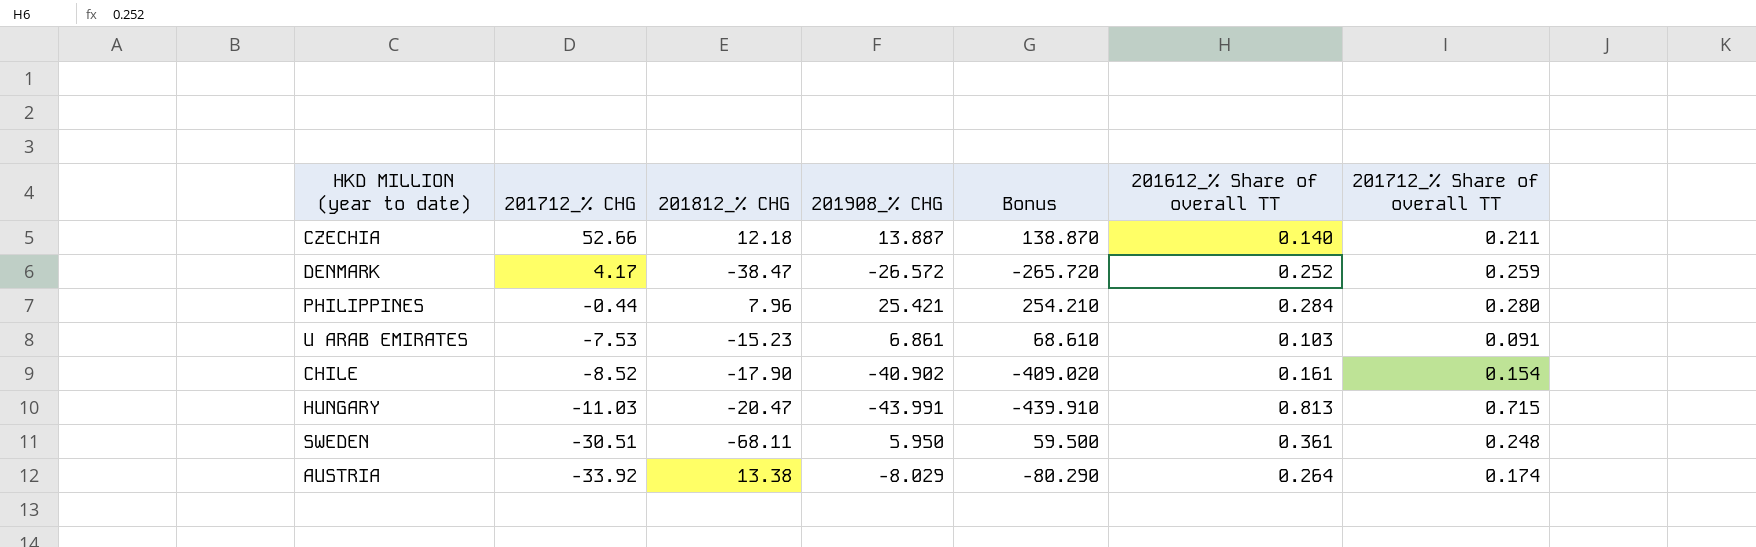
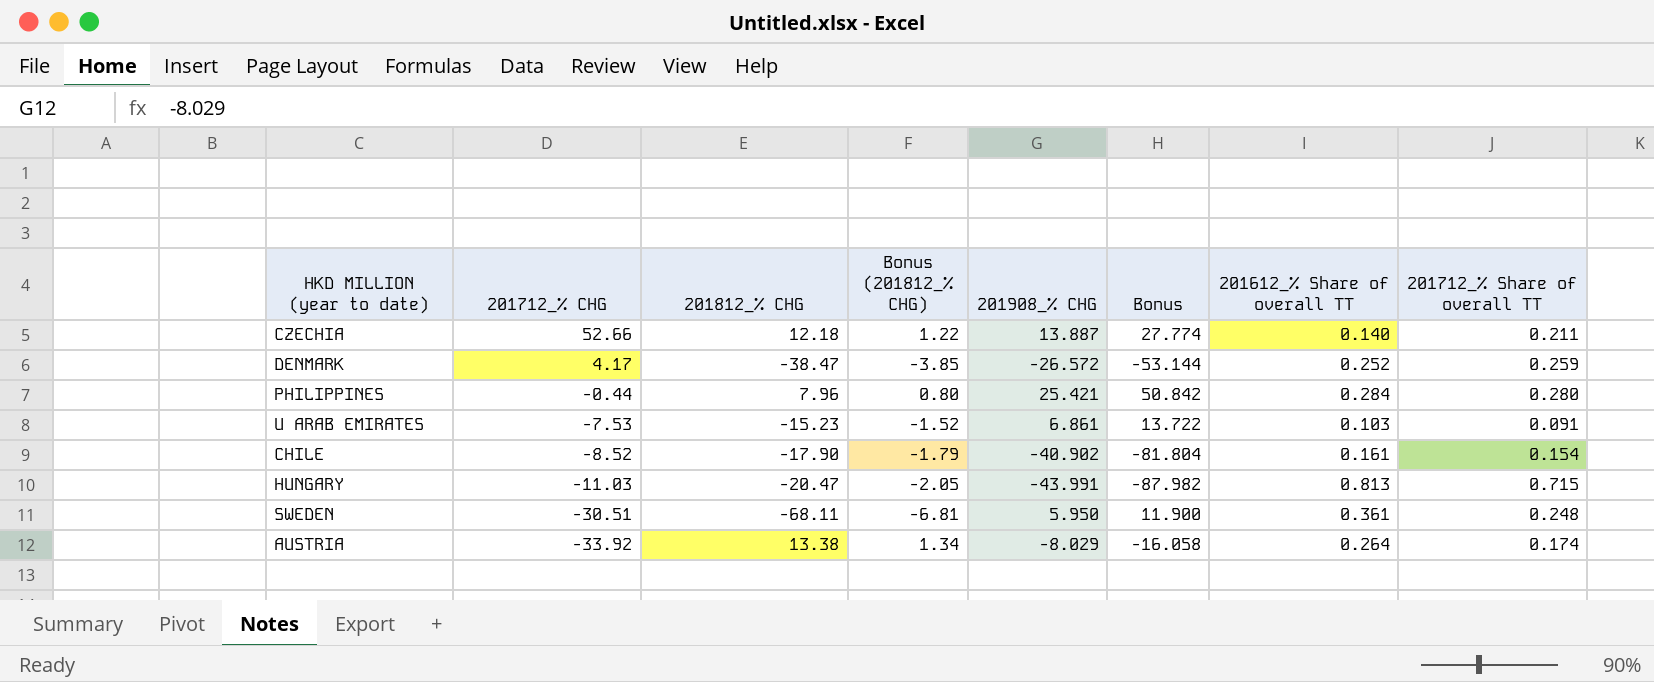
column Bonus (201812_% CHG) | formula: none -> [201812_% CHG] * 0.1
column Bonus | formula: [201908_% CHG] * 10 -> [201908_% CHG] * 2

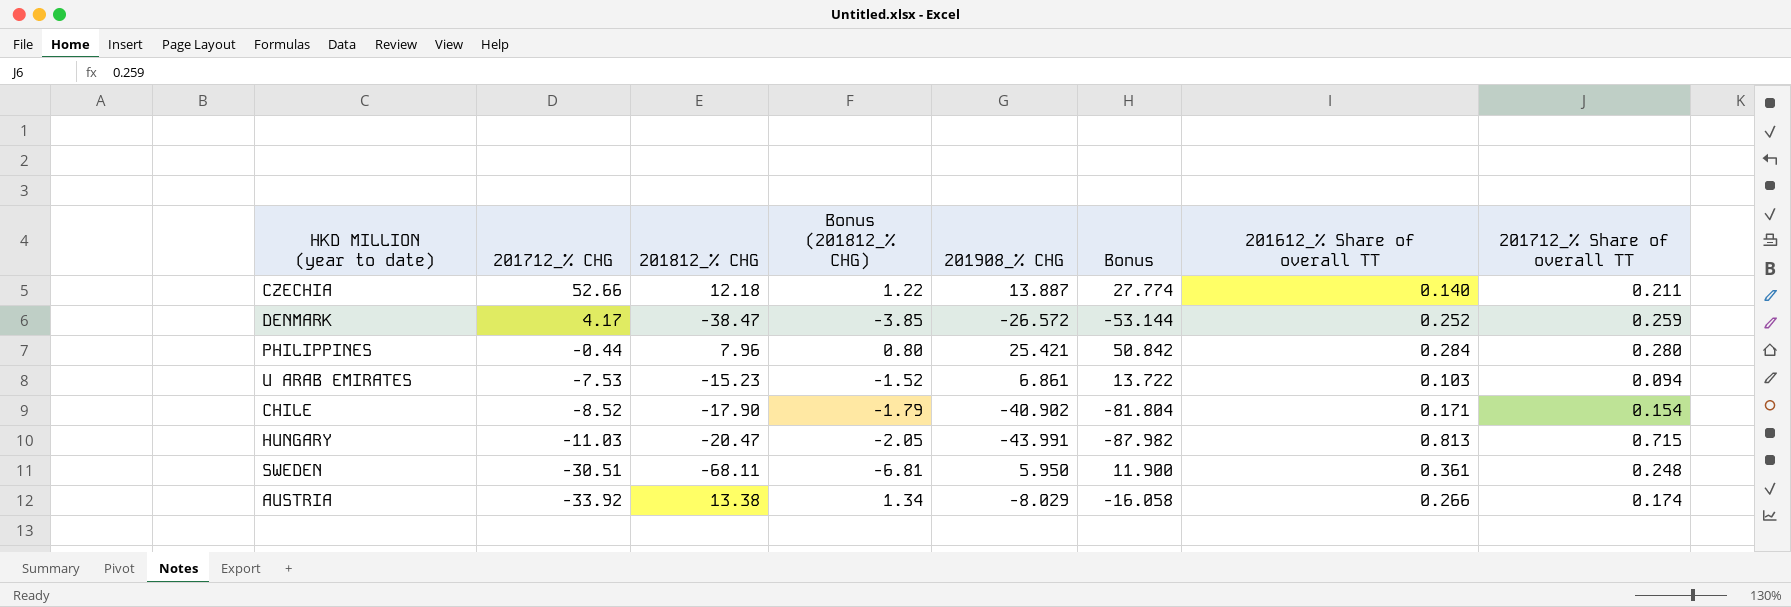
U ARAB EMIRATES | 201712_% Share of overall TT: 0.091 -> 0.094
CHILE | 201612_% Share of overall TT: 0.161 -> 0.171
AUSTRIA | 201612_% Share of overall TT: 0.264 -> 0.266

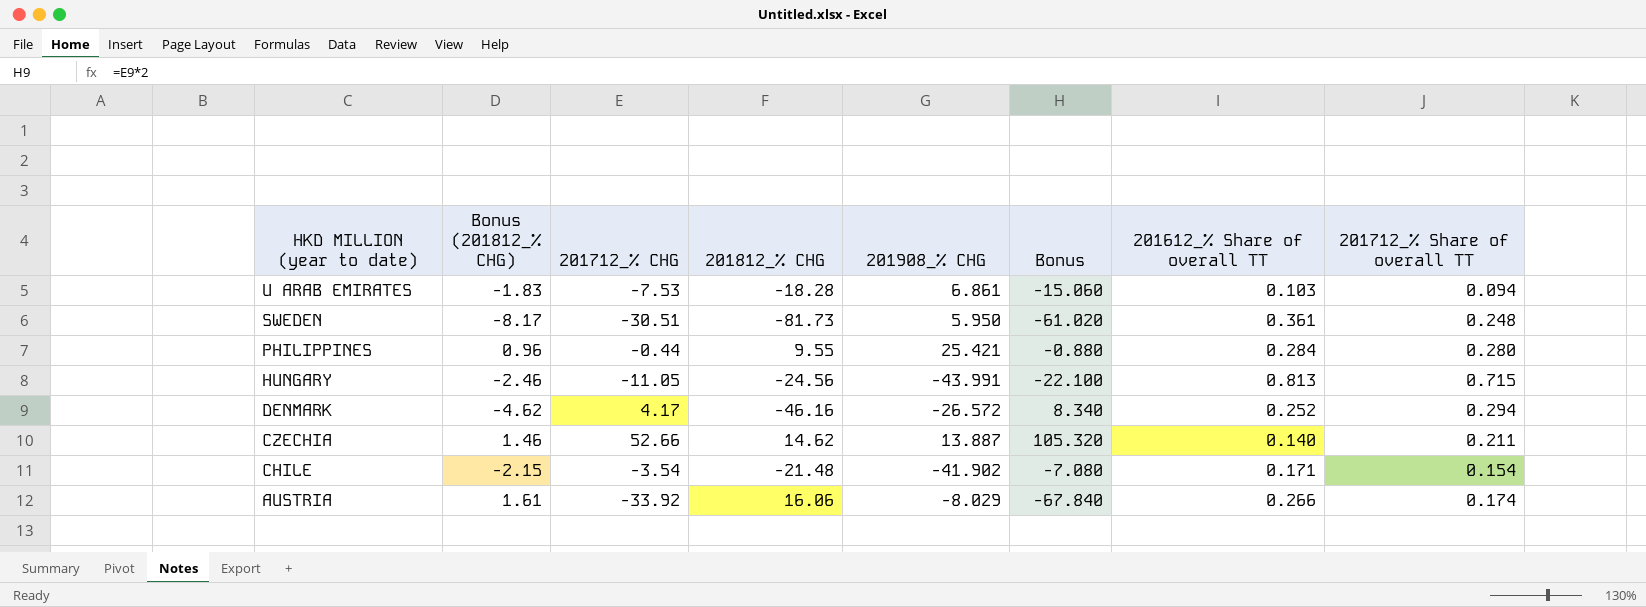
row order: 201712_% CHG descending -> HKD MILLION (year to date) descending
column Bonus (201812_% CHG) | position: 4 -> 2
column Bonus | formula: [201908_% CHG] * 2 -> [201712_% CHG] * 2
U ARAB EMIRATES | Bonus (201812_% CHG): -1.52 -> -1.83
U ARAB EMIRATES | 201812_% CHG: -15.23 -> -18.28
SWEDEN | Bonus (201812_% CHG): -6.81 -> -8.17
SWEDEN | 201812_% CHG: -68.11 -> -81.73
PHILIPPINES | Bonus (201812_% CHG): 0.80 -> 0.96
PHILIPPINES | 201812_% CHG: 7.96 -> 9.55
HUNGARY | Bonus (201812_% CHG): -2.05 -> -2.46
HUNGARY | 201712_% CHG: -11.03 -> -11.05
HUNGARY | 201812_% CHG: -20.47 -> -24.56
DENMARK | Bonus (201812_% CHG): -3.85 -> -4.62
DENMARK | 201812_% CHG: -38.47 -> -46.16
DENMARK | 201712_% Share of overall TT: 0.259 -> 0.294
CZECHIA | Bonus (201812_% CHG): 1.22 -> 1.46
CZECHIA | 201812_% CHG: 12.18 -> 14.62
CHILE | Bonus (201812_% CHG): -1.79 -> -2.15
CHILE | 201712_% CHG: -8.52 -> -3.54
CHILE | 201812_% CHG: -17.90 -> -21.48
CHILE | 201908_% CHG: -40.902 -> -41.902
AUSTRIA | Bonus (201812_% CHG): 1.34 -> 1.61
AUSTRIA | 201812_% CHG: 13.38 -> 16.06

